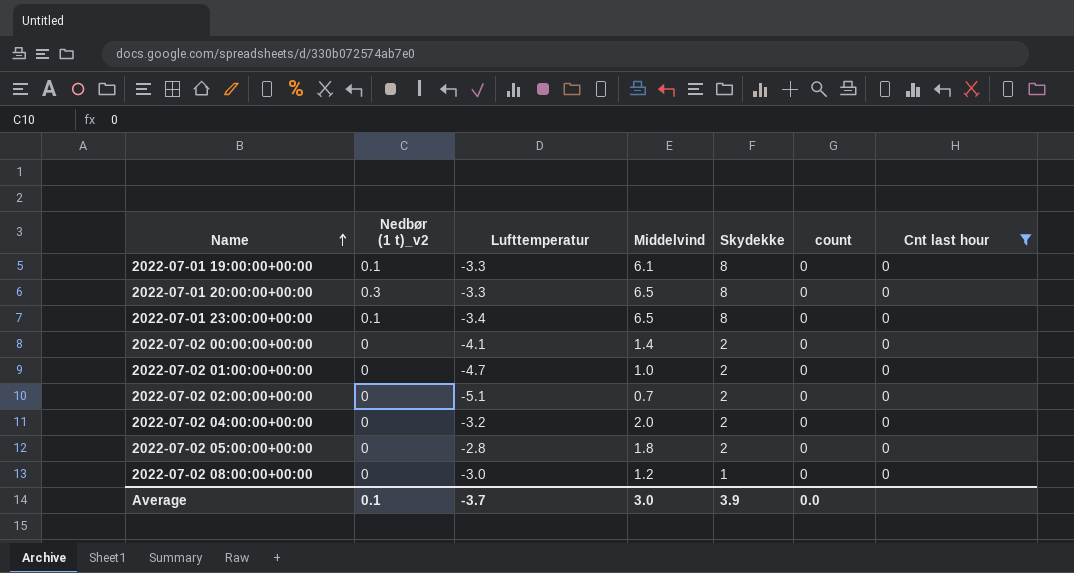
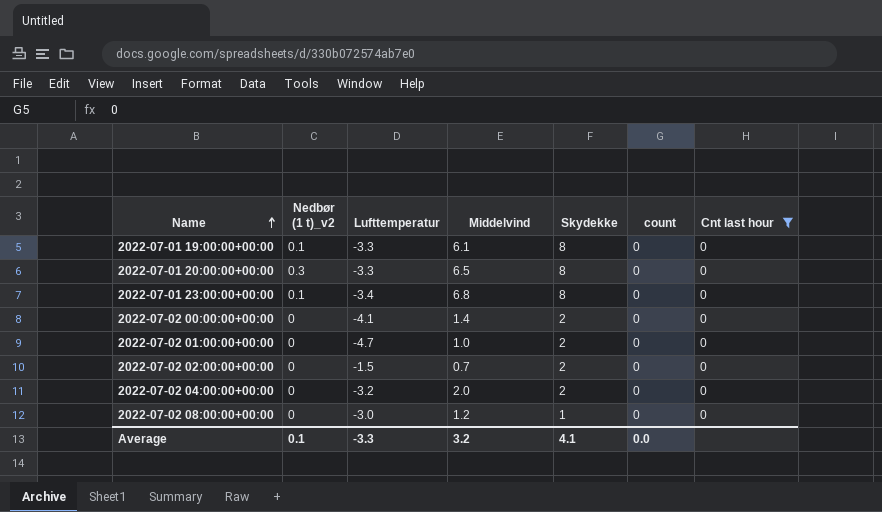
row 2022-07-02 05:00:00+00:00: 0 | -2.8 | 1.8 | 2 | 0 | 0 -> none
2022-07-01 23:00:00+00:00 | Middelvind: 6.5 -> 6.8
2022-07-02 02:00:00+00:00 | Lufttemperatur: -5.1 -> -1.5
Average | Lufttemperatur: -3.7 -> -3.3
Average | Middelvind: 3.0 -> 3.2
Average | Skydekke: 3.9 -> 4.1

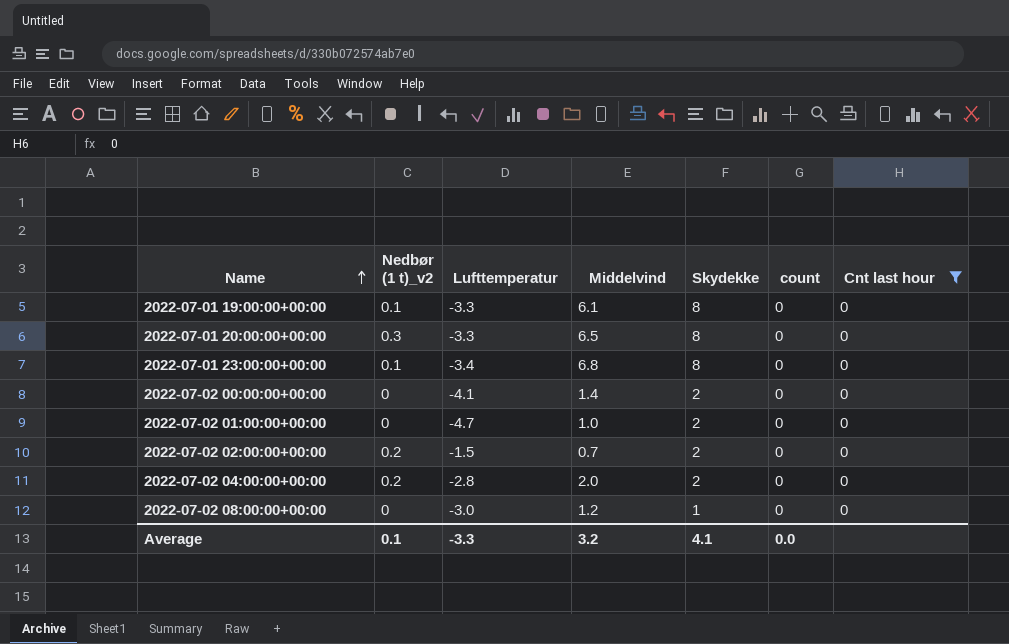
2022-07-02 02:00:00+00:00 | Nedbør (1 t)_v2: 0 -> 0.2
2022-07-02 04:00:00+00:00 | Nedbør (1 t)_v2: 0 -> 0.2
2022-07-02 04:00:00+00:00 | Lufttemperatur: -3.2 -> -2.8

